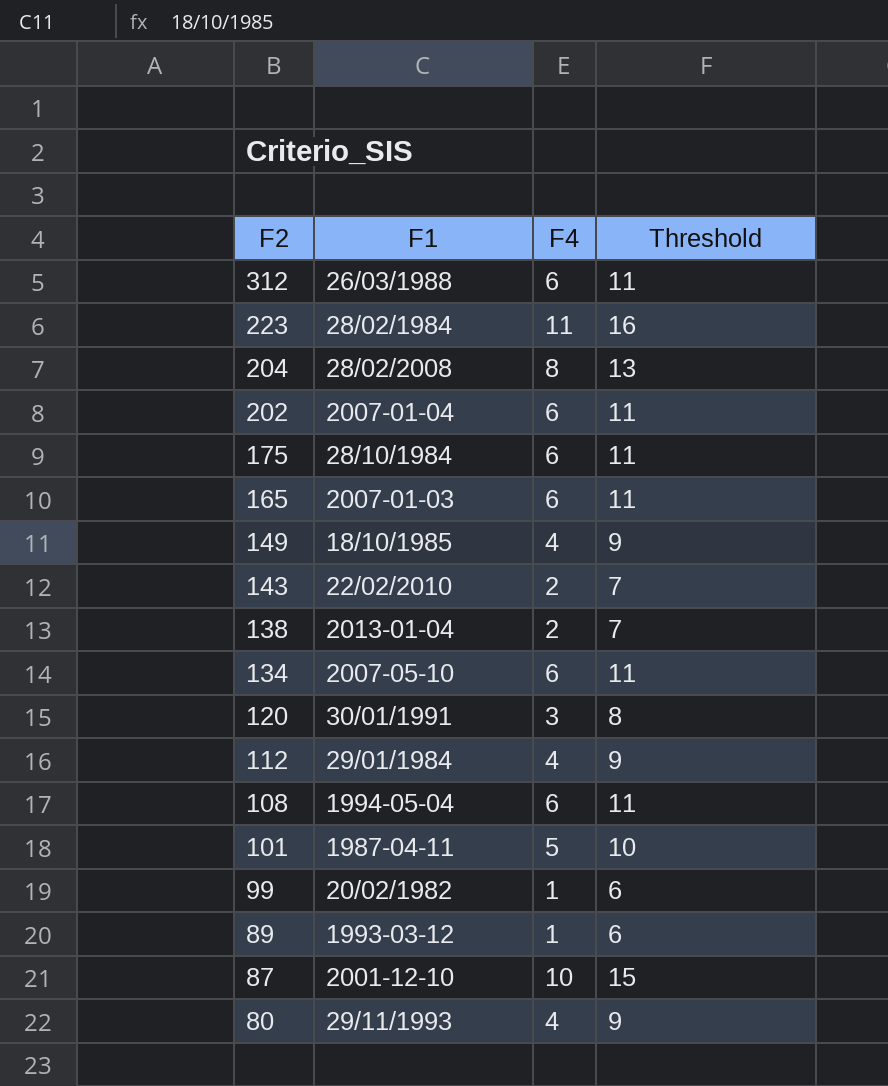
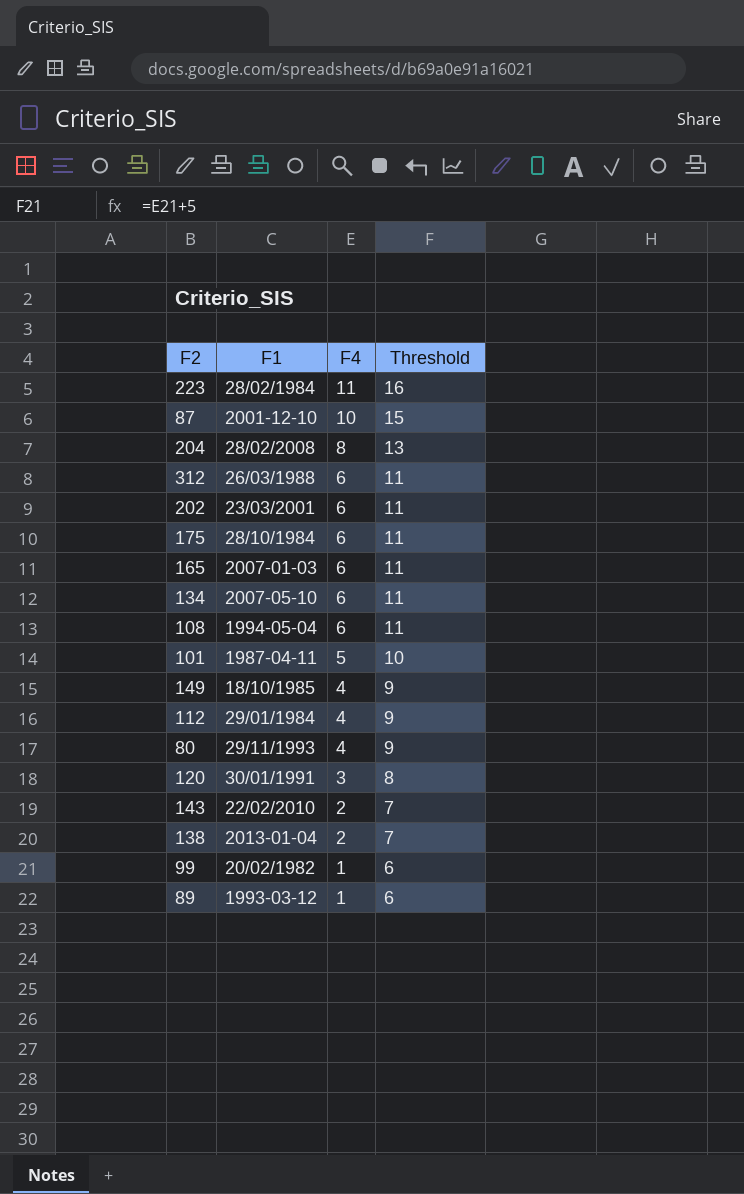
row order: F2 descending -> F4 descending
202 | F1: 2007-01-04 -> 23/03/2001

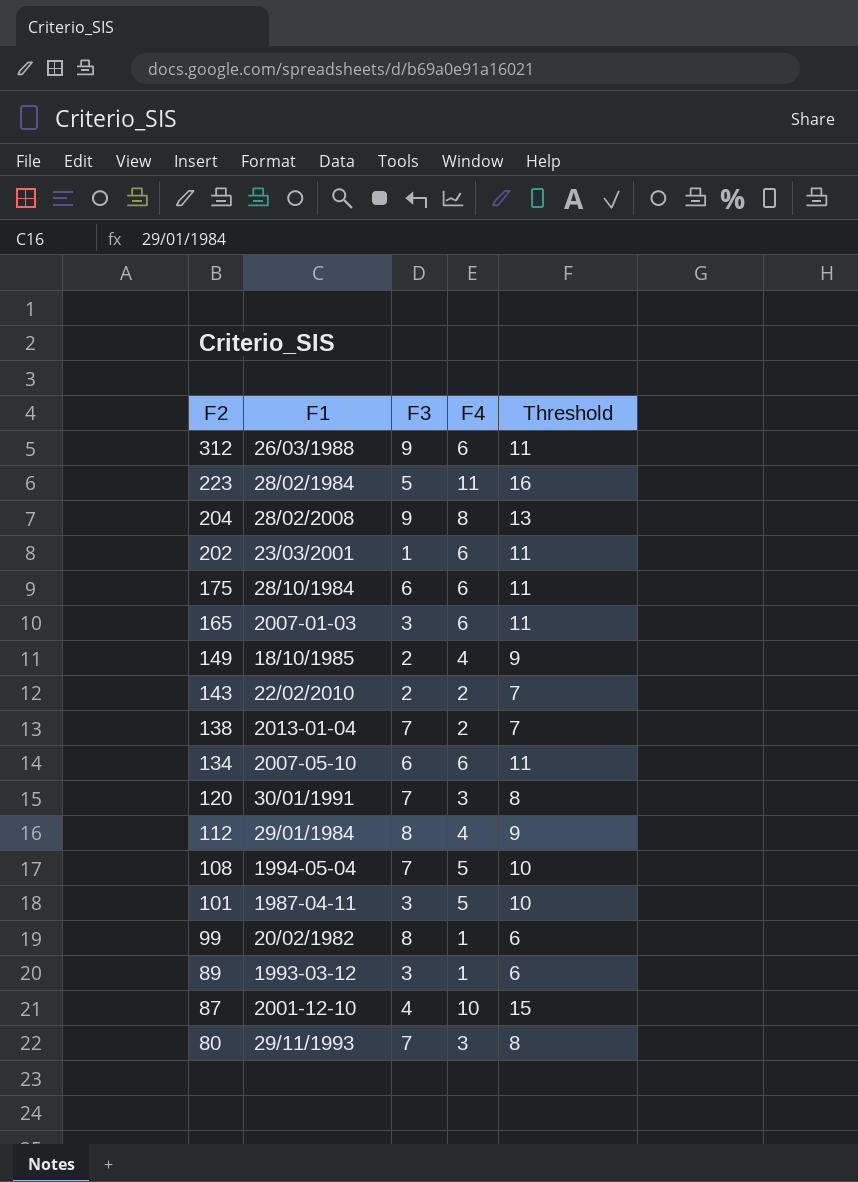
row order: F4 descending -> F2 descending
column F3 | position: none -> 3
108 | F4: 6 -> 5
108 | Threshold: 11 -> 10
80 | F4: 4 -> 3
80 | Threshold: 9 -> 8

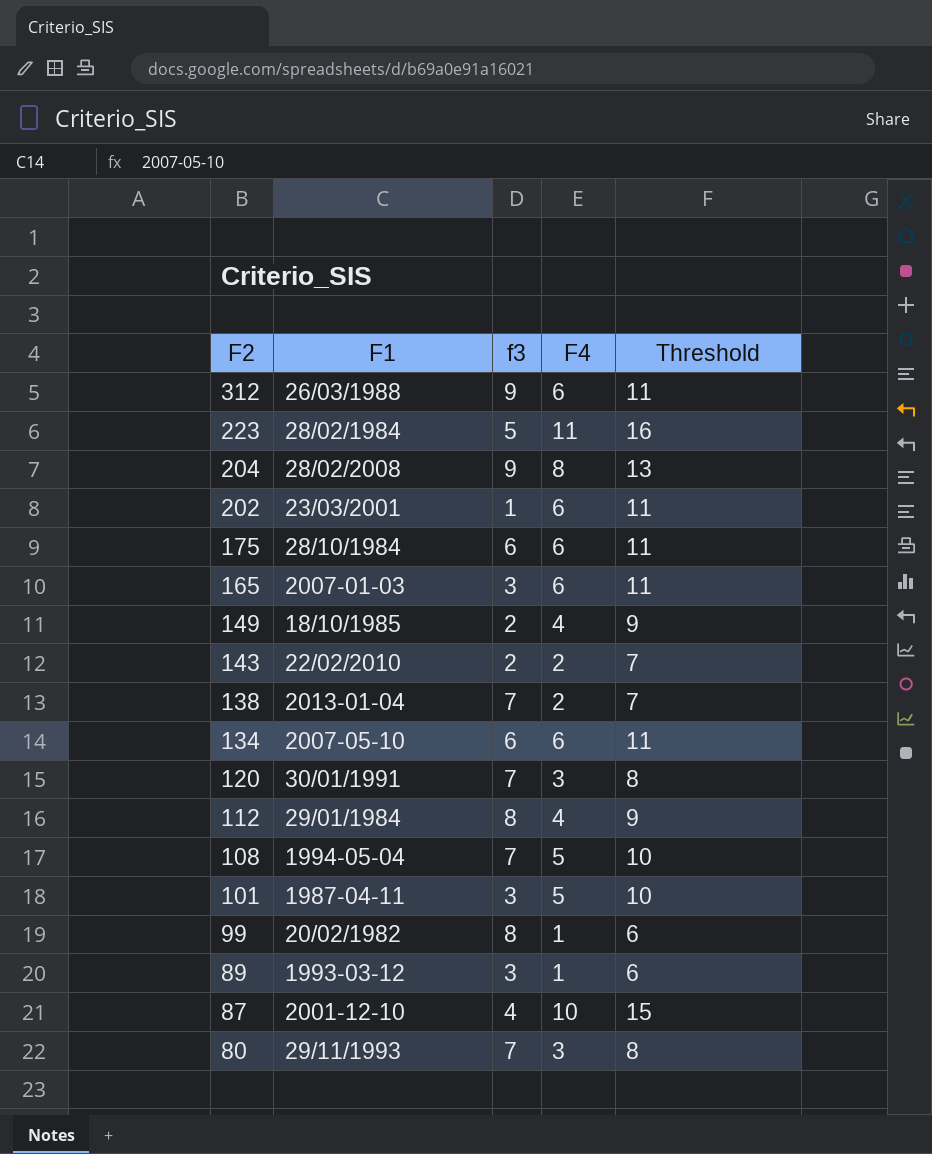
column name: F3 -> f3

